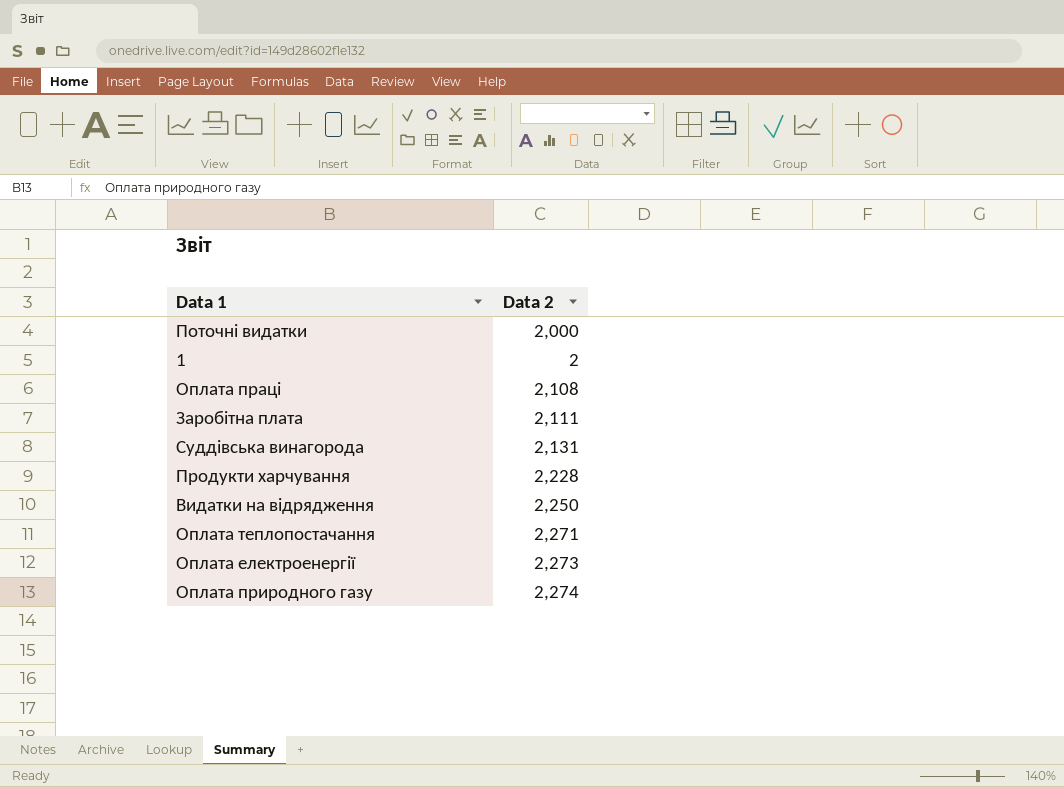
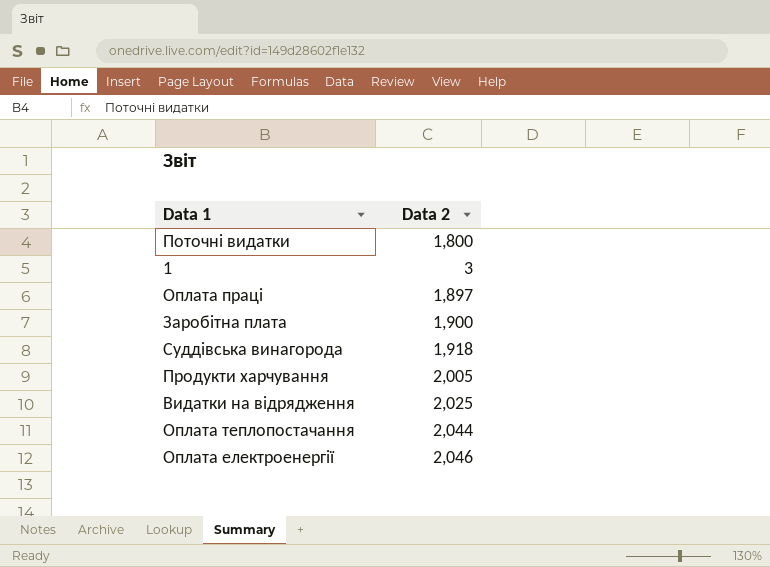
row Оплата природного газу: 2,274 -> none
Поточні видатки | Data 2: 2,000 -> 1,800
1 | Data 2: 2 -> 3
Оплата праці | Data 2: 2,108 -> 1,897
Заробітна плата | Data 2: 2,111 -> 1,900
Суддівська винагорода | Data 2: 2,131 -> 1,918
Продукти харчування | Data 2: 2,228 -> 2,005
Видатки на відрядження | Data 2: 2,250 -> 2,025
Оплата теплопостачання | Data 2: 2,271 -> 2,044
Оплата електроенергії | Data 2: 2,273 -> 2,046

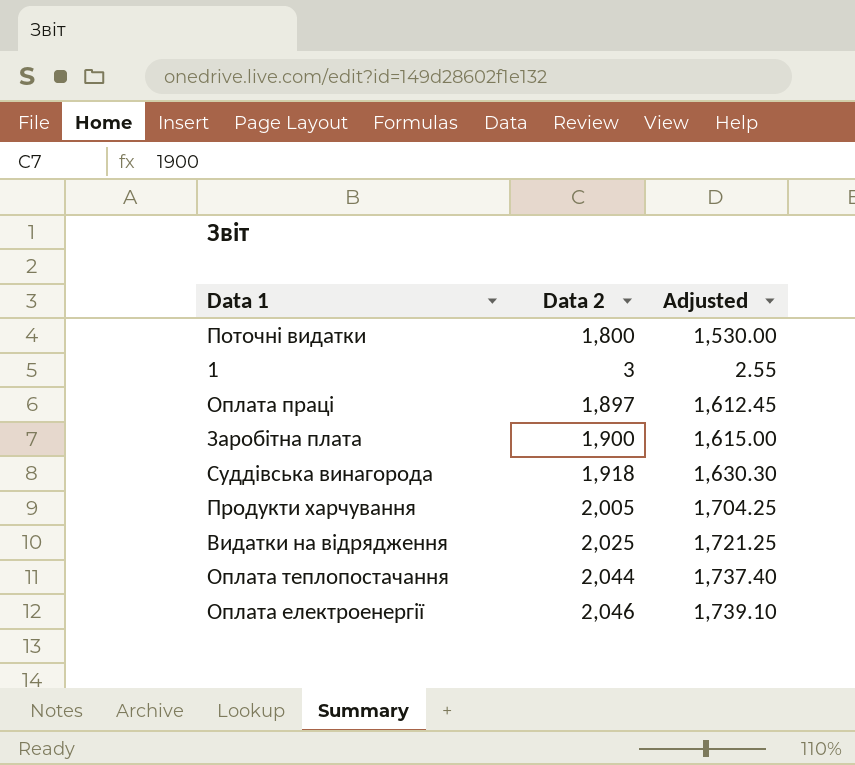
column Adjusted | formula: none -> [Data 2] * 0.85

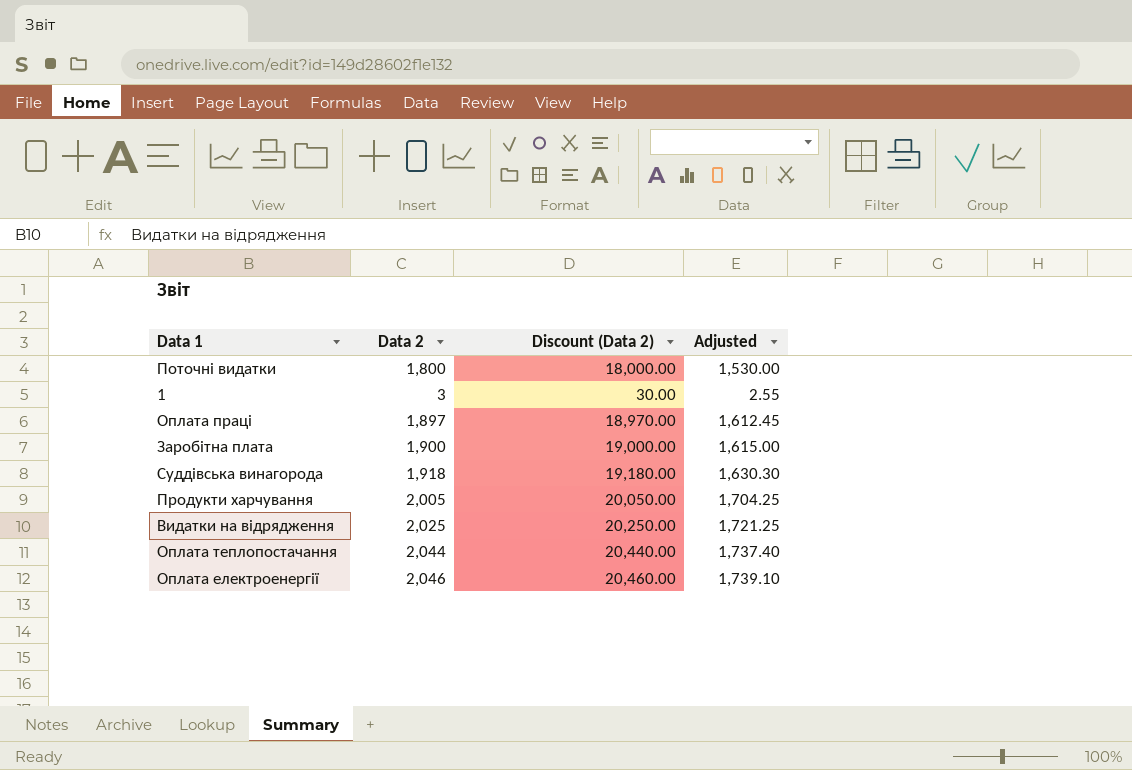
column Discount (Data 2) | formula: none -> [Data 2] * 10

